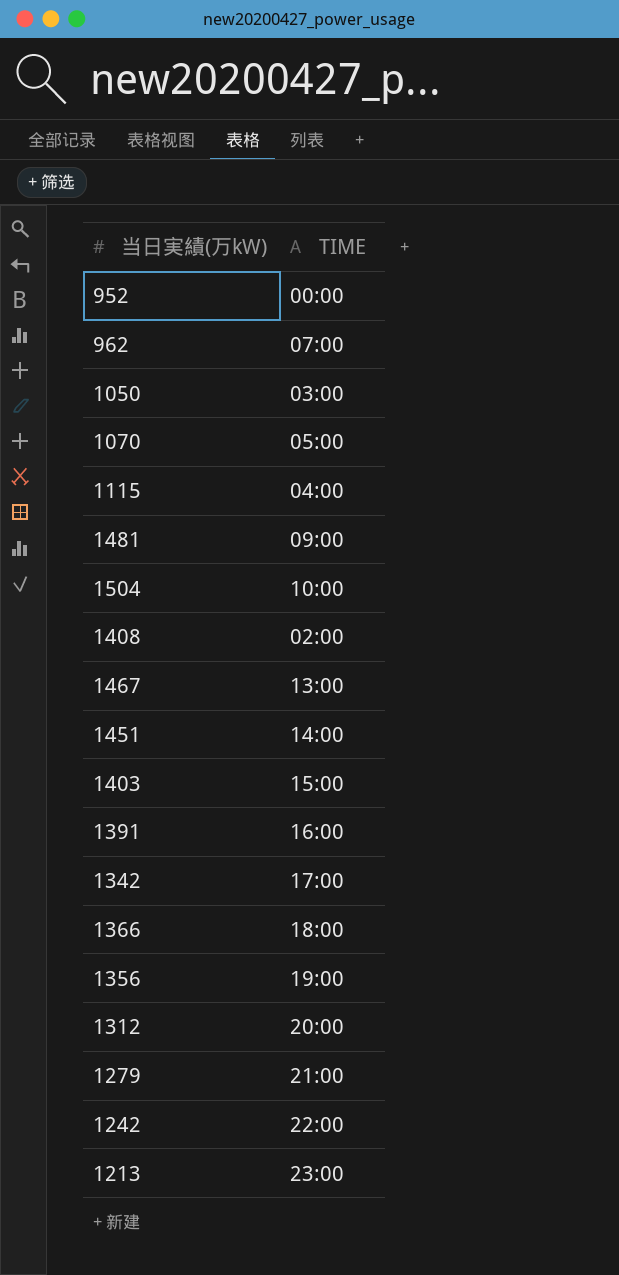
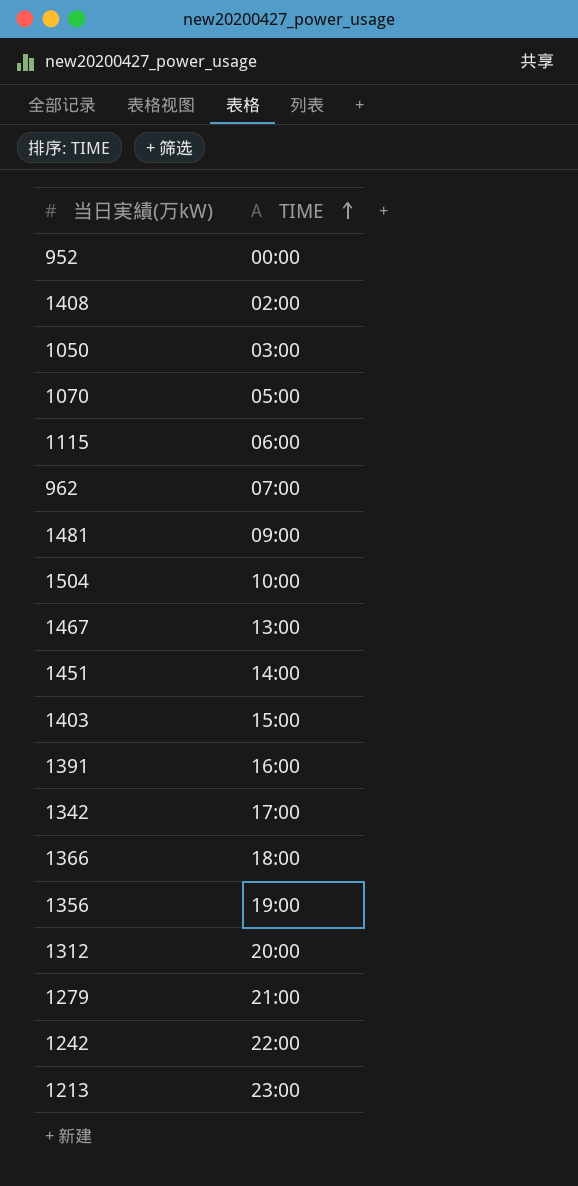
row order: none -> TIME ascending
1115 | TIME: 04:00 -> 06:00

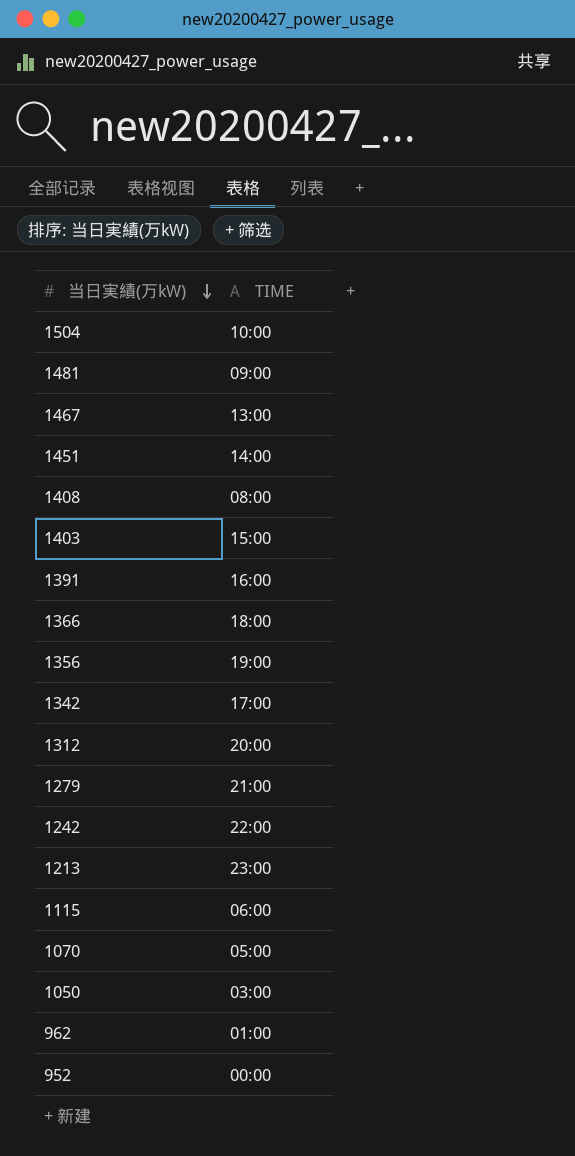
row order: TIME ascending -> 当日実績(万kW) descending
1408 | TIME: 02:00 -> 08:00
962 | TIME: 07:00 -> 01:00

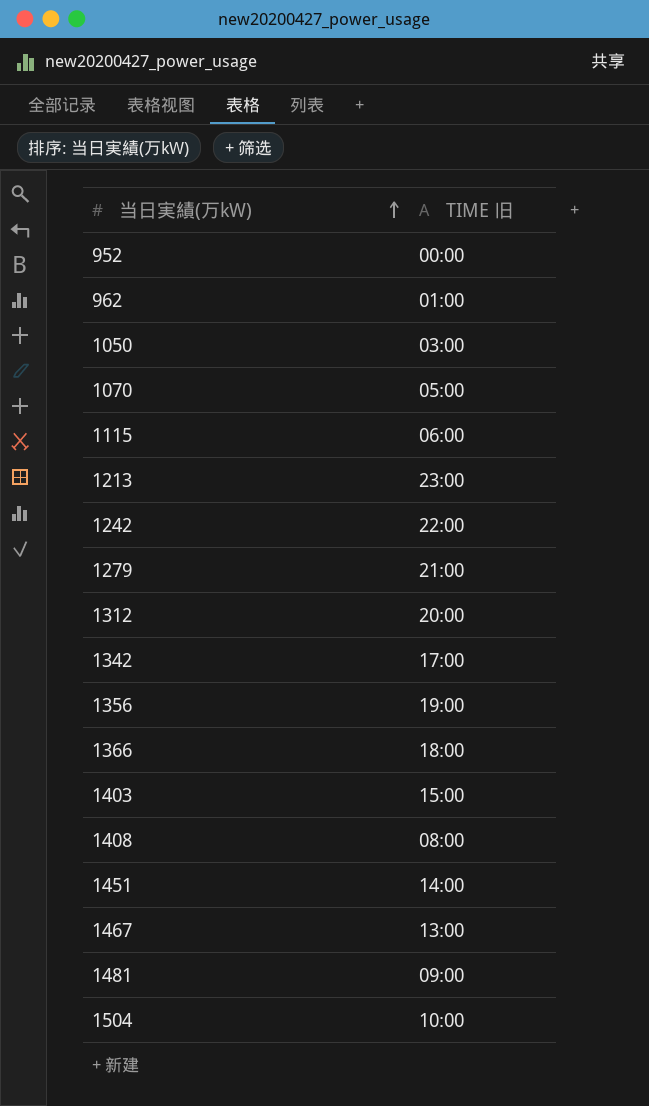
row order: 当日実績(万kW) descending -> 当日実績(万kW) ascending
column name: TIME -> TIME 旧
row 1391: 16:00 -> none

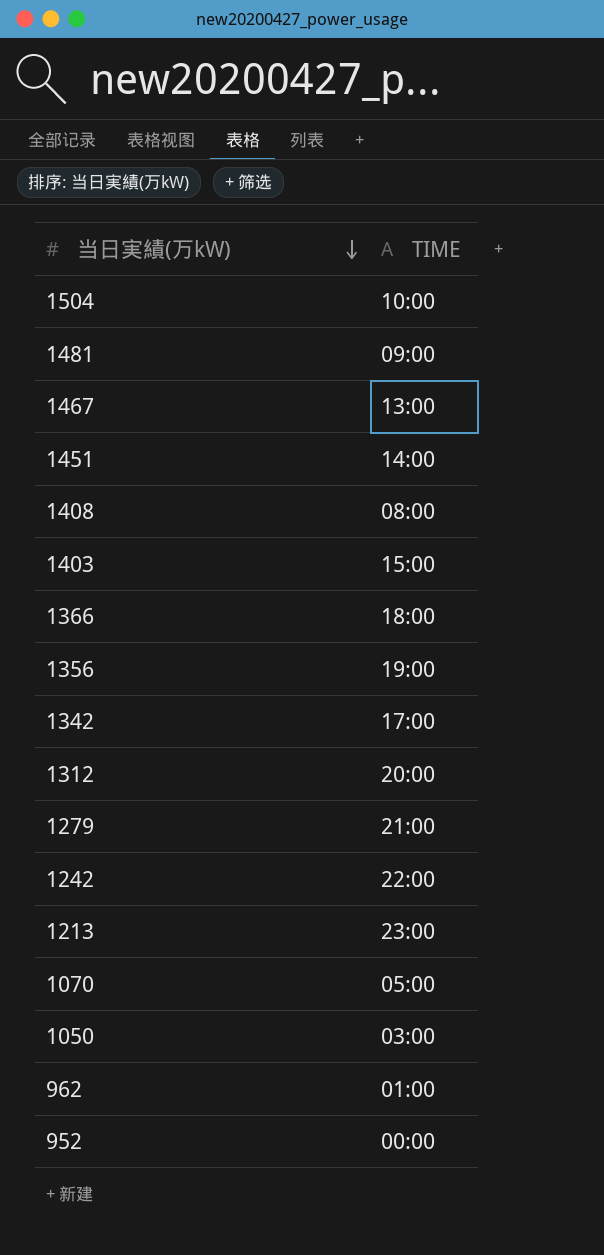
row order: 当日実績(万kW) ascending -> 当日実績(万kW) descending
column name: TIME 旧 -> TIME
row 1115: 06:00 -> none

